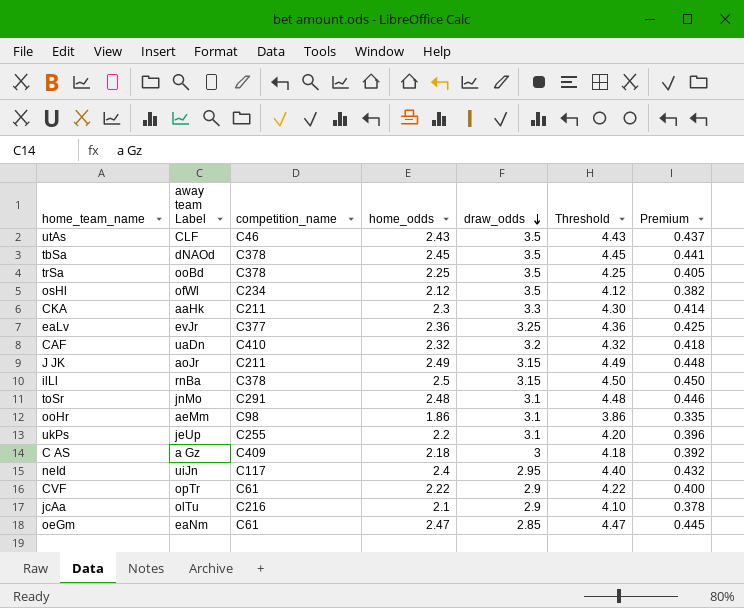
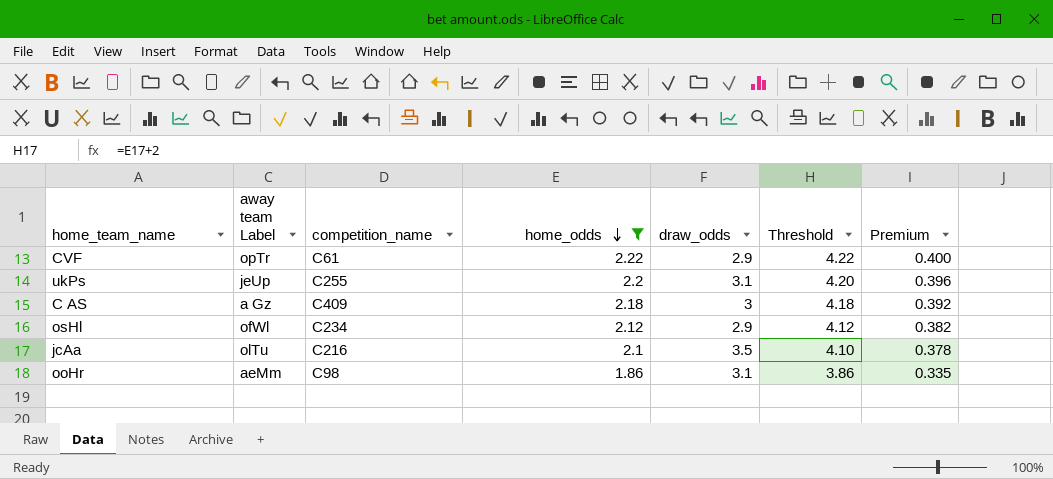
filter: none -> home_odds <= 2.22
row order: draw_odds descending -> home_odds descending
osHl | draw_odds: 3.5 -> 2.9
jcAa | draw_odds: 2.9 -> 3.5

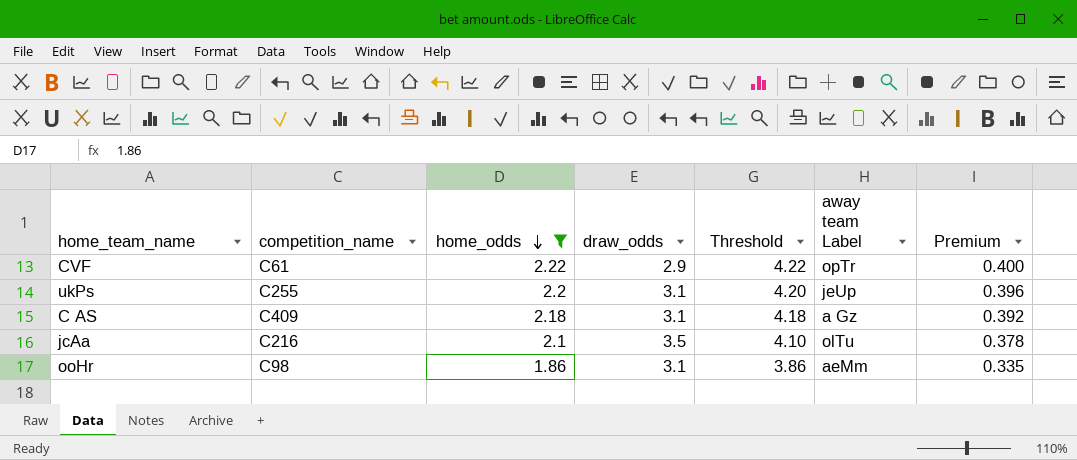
column away team Label | position: 2 -> 6
row osHl: ofWl | C234 | 2.12 | 2.9 | 4.12 | 0.382 -> none
C AS | draw_odds: 3 -> 3.1

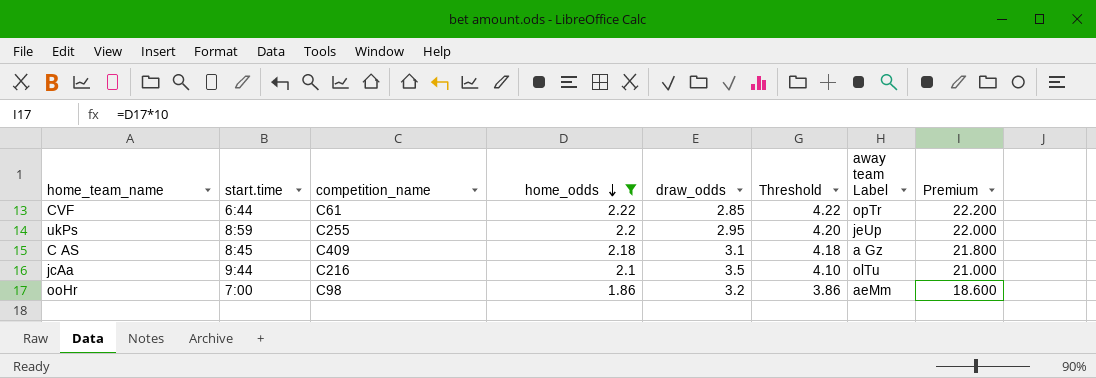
column start.time | position: none -> 2
column Premium | formula: [home_odds] * 0.18 -> [home_odds] * 10
CVF | draw_odds: 2.9 -> 2.85
ukPs | draw_odds: 3.1 -> 2.95
ooHr | draw_odds: 3.1 -> 3.2

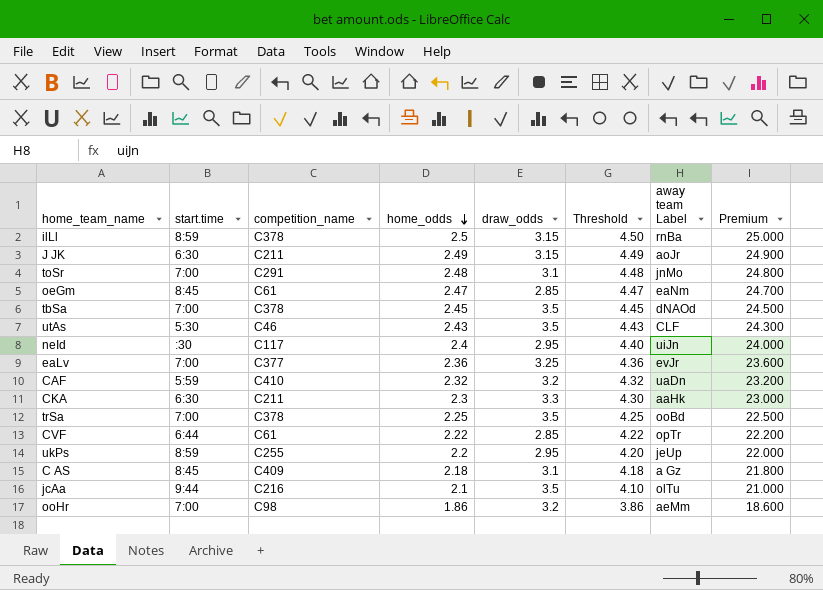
filter: home_odds <= 2.22 -> none

